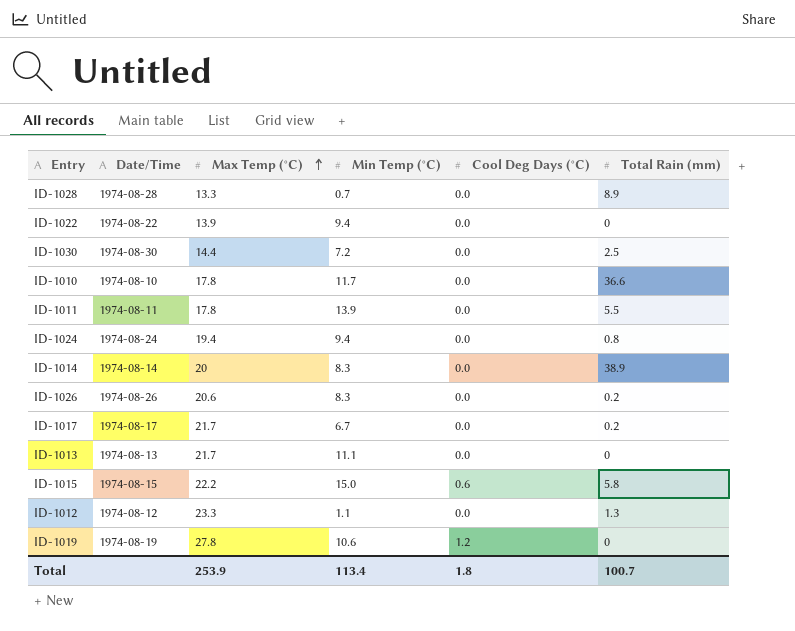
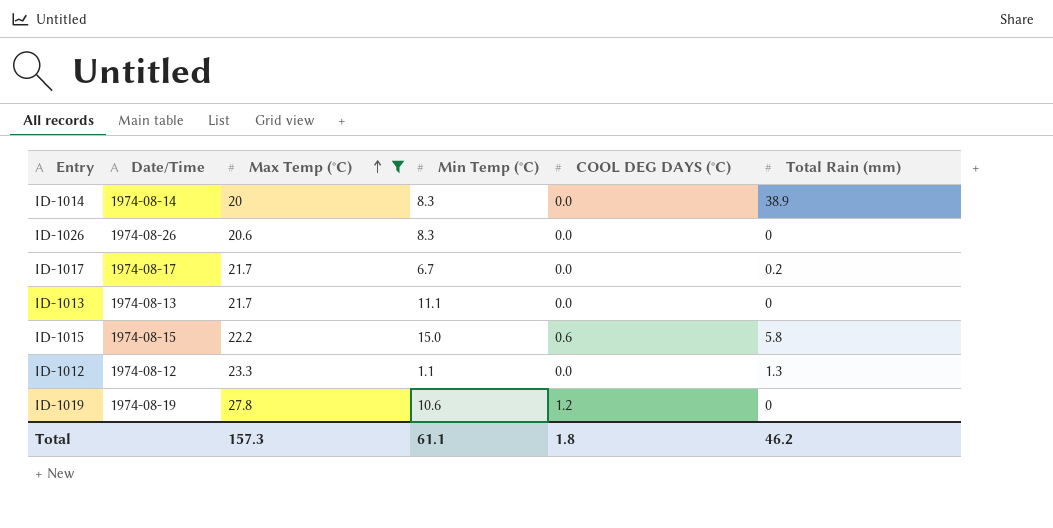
filter: none -> Max Temp (°C) >= 20
column name: Cool Deg Days (°C) -> COOL DEG DAYS (°C)
ID-1026 | Total Rain (mm): 0.2 -> 0
Total | Max Temp (°C): 253.9 -> 157.3
Total | Min Temp (°C): 113.4 -> 61.1
Total | Total Rain (mm): 100.7 -> 46.2

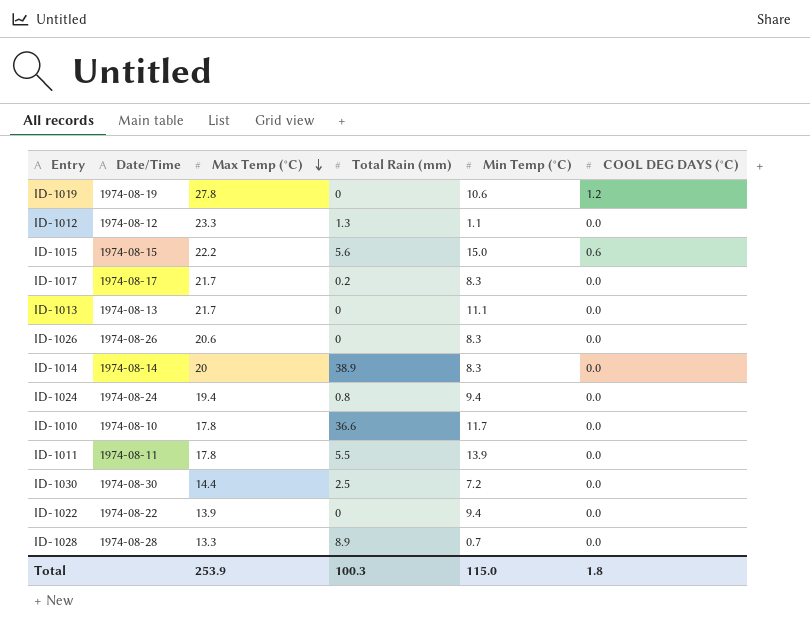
filter: Max Temp (°C) >= 20 -> none
row order: Max Temp (°C) ascending -> Max Temp (°C) descending
column Total Rain (mm) | position: 6 -> 4
ID-1015 | Total Rain (mm): 5.8 -> 5.6
ID-1017 | Min Temp (°C): 6.7 -> 8.3
Total | Max Temp (°C): 157.3 -> 253.9
Total | Total Rain (mm): 46.2 -> 100.3
Total | Min Temp (°C): 61.1 -> 115.0

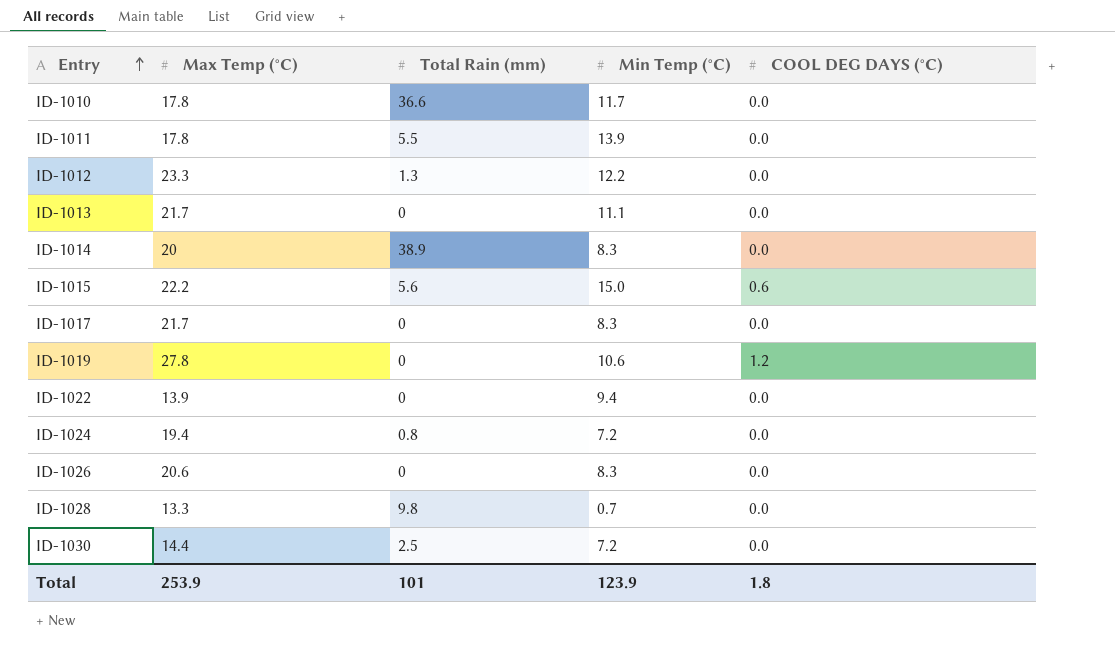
row order: Max Temp (°C) descending -> Entry ascending
column Date/Time | position: 2 -> none
ID-1012 | Min Temp (°C): 1.1 -> 12.2
ID-1017 | Total Rain (mm): 0.2 -> 0
ID-1024 | Min Temp (°C): 9.4 -> 7.2
ID-1028 | Total Rain (mm): 8.9 -> 9.8
Total | Total Rain (mm): 100.3 -> 101
Total | Min Temp (°C): 115.0 -> 123.9

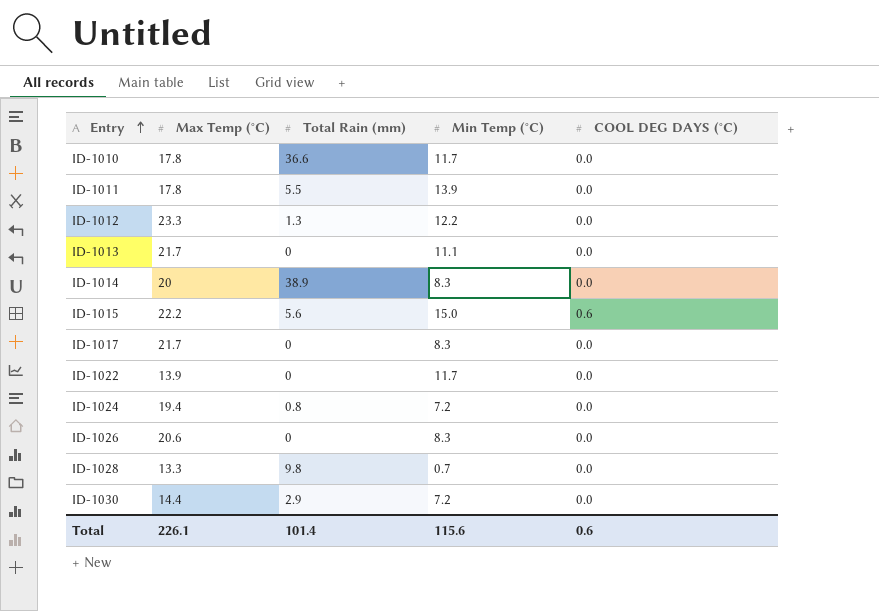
row ID-1019: 27.8 | 0 | 10.6 | 1.2 -> none
ID-1022 | Min Temp (°C): 9.4 -> 11.7
ID-1030 | Total Rain (mm): 2.5 -> 2.9
Total | Max Temp (°C): 253.9 -> 226.1
Total | Total Rain (mm): 101 -> 101.4
Total | Min Temp (°C): 123.9 -> 115.6
Total | COOL DEG DAYS (°C): 1.8 -> 0.6

